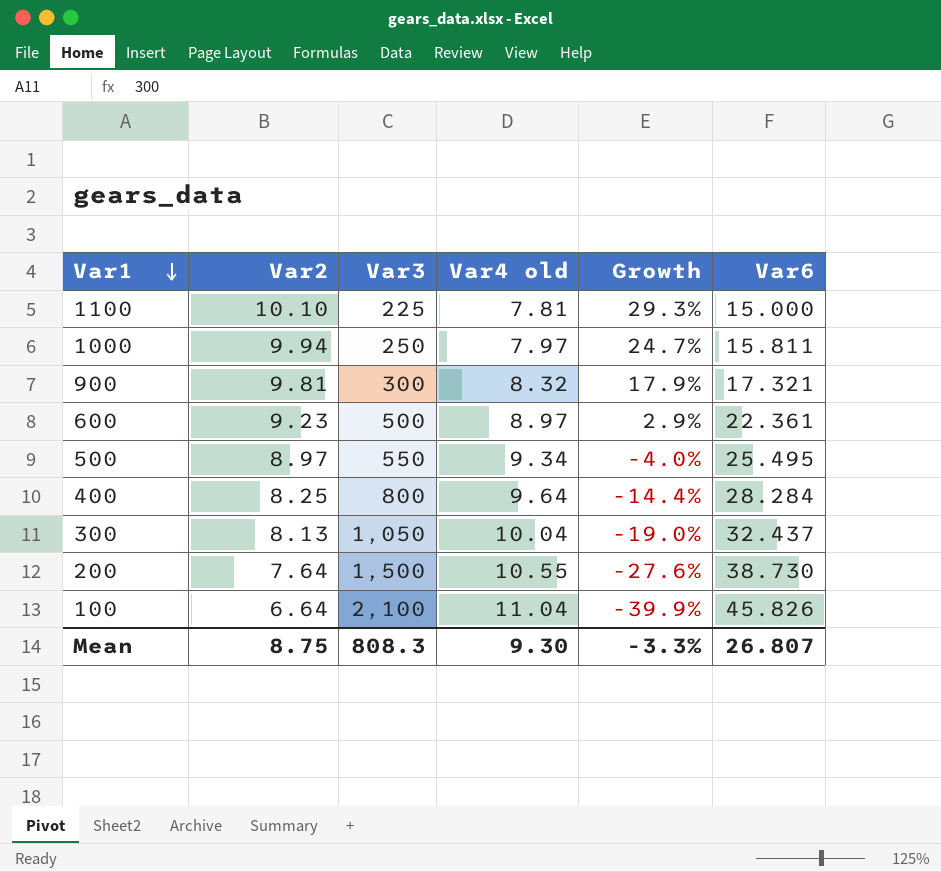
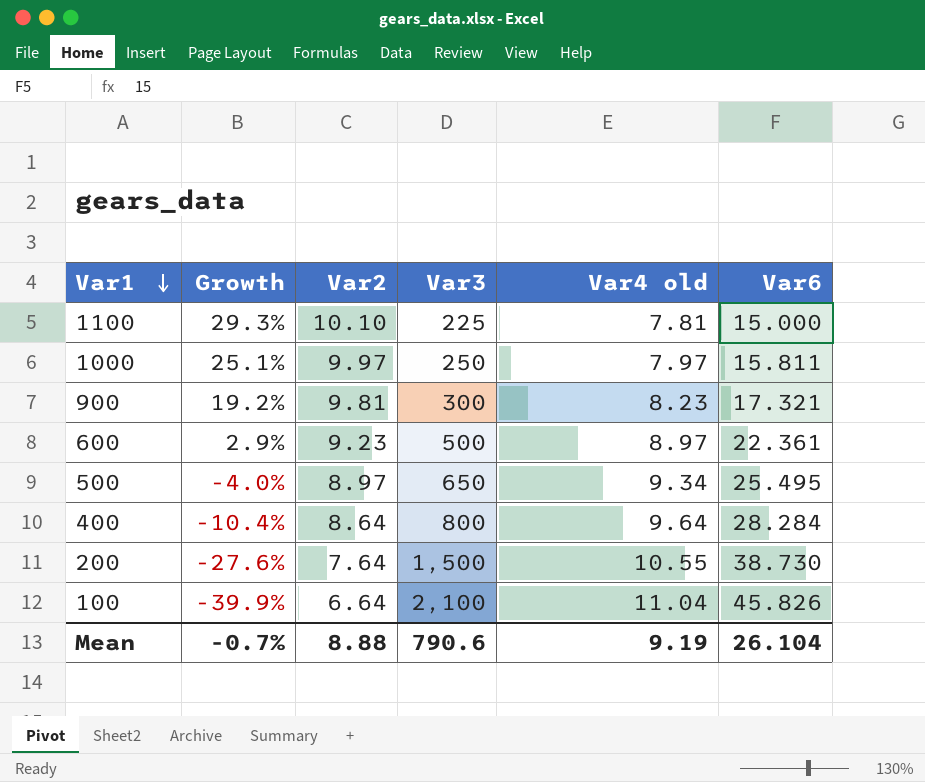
column Growth | position: 5 -> 2
row 300: 8.13 | 1,050 | 10.04 | -19.0% | 32.437 -> none
1000 | Growth: 24.7% -> 25.1%
1000 | Var2: 9.94 -> 9.97
900 | Growth: 17.9% -> 19.2%
900 | Var4 old: 8.32 -> 8.23
500 | Var3: 550 -> 650
400 | Growth: -14.4% -> -10.4%
400 | Var2: 8.25 -> 8.64
Mean | Growth: -3.3% -> -0.7%
Mean | Var2: 8.75 -> 8.88
Mean | Var3: 808.3 -> 790.6
Mean | Var4 old: 9.30 -> 9.19
Mean | Var6: 26.807 -> 26.104

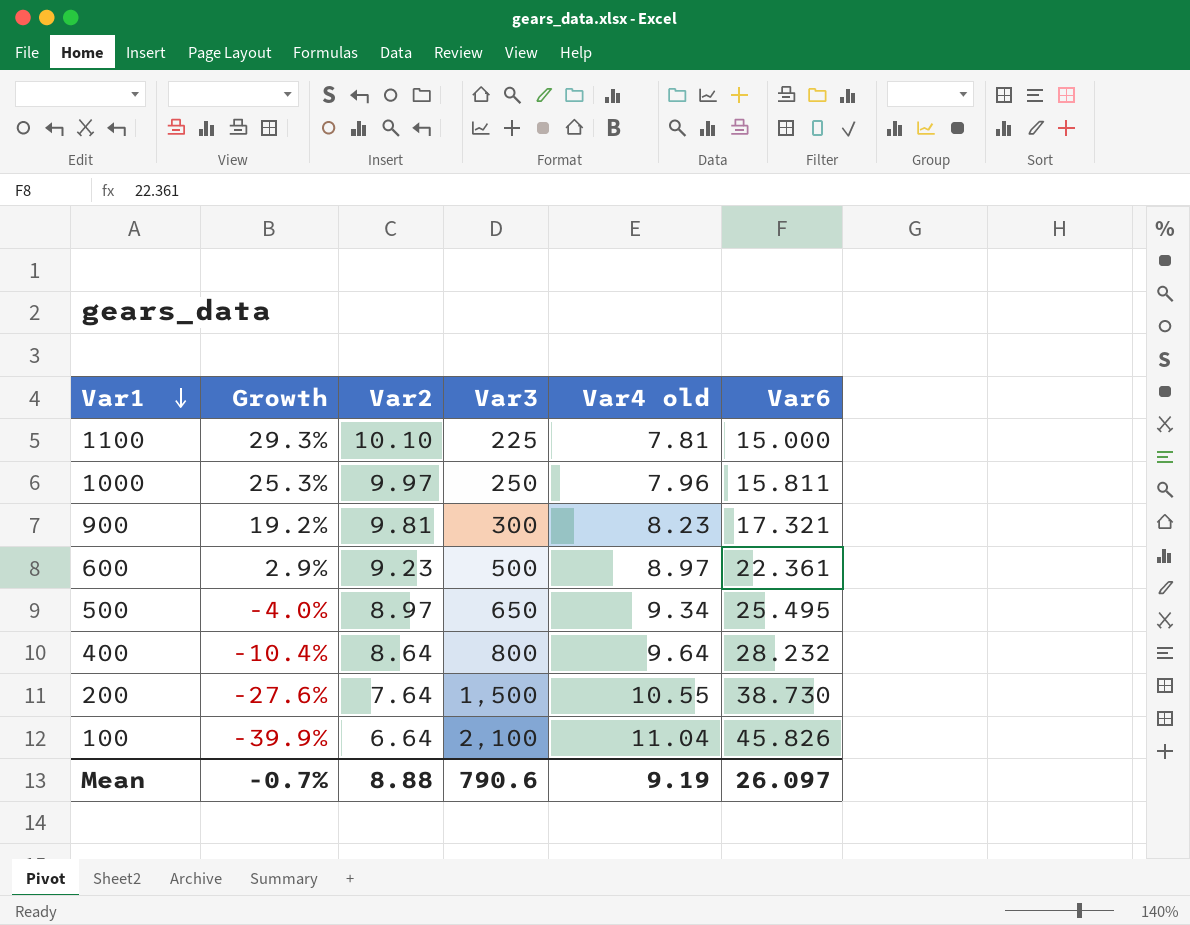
1000 | Growth: 25.1% -> 25.3%
1000 | Var4 old: 7.97 -> 7.96
400 | Var6: 28.284 -> 28.232
Mean | Var6: 26.104 -> 26.097

